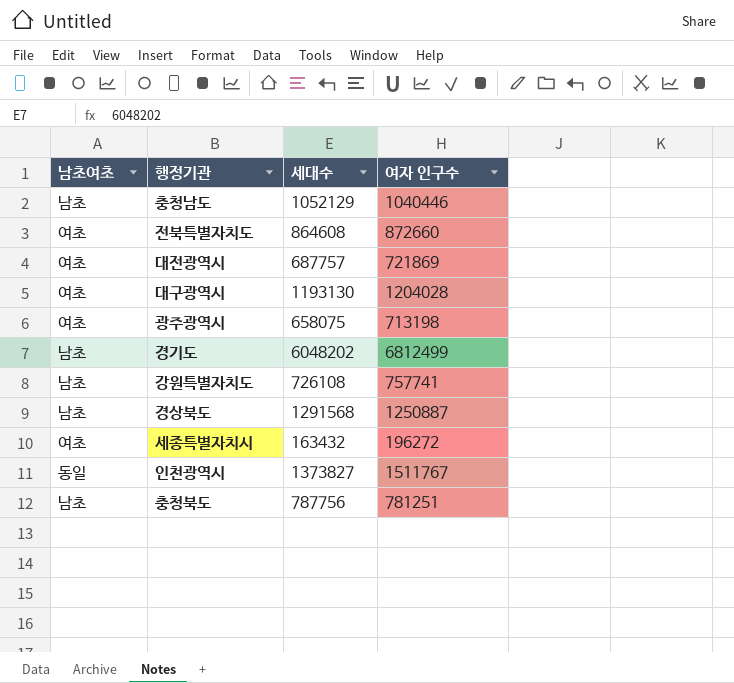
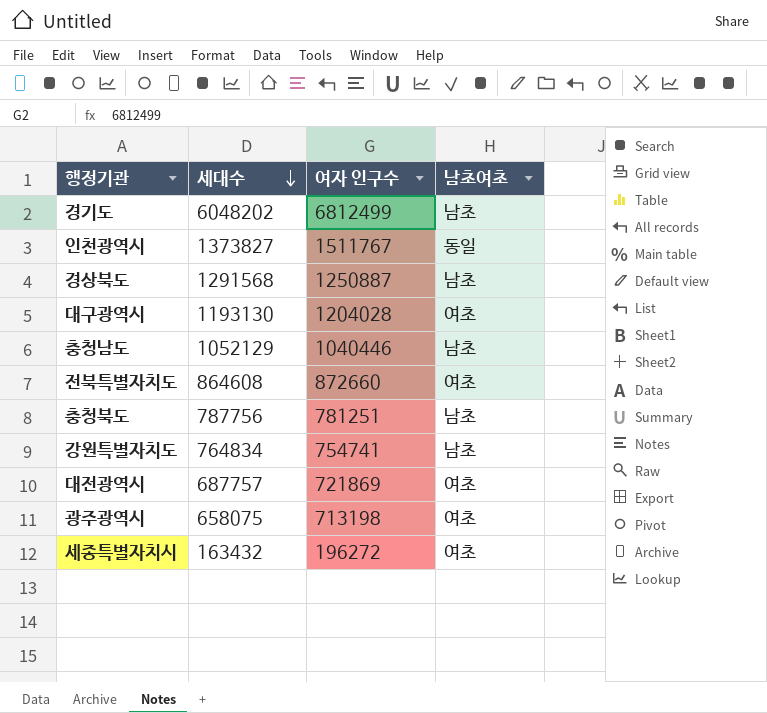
row order: none -> 세대수 descending
column 남초여초 | position: 1 -> 4
강원특별자치도 | 세대수: 726108 -> 764834
강원특별자치도 | 여자 인구수: 757741 -> 754741

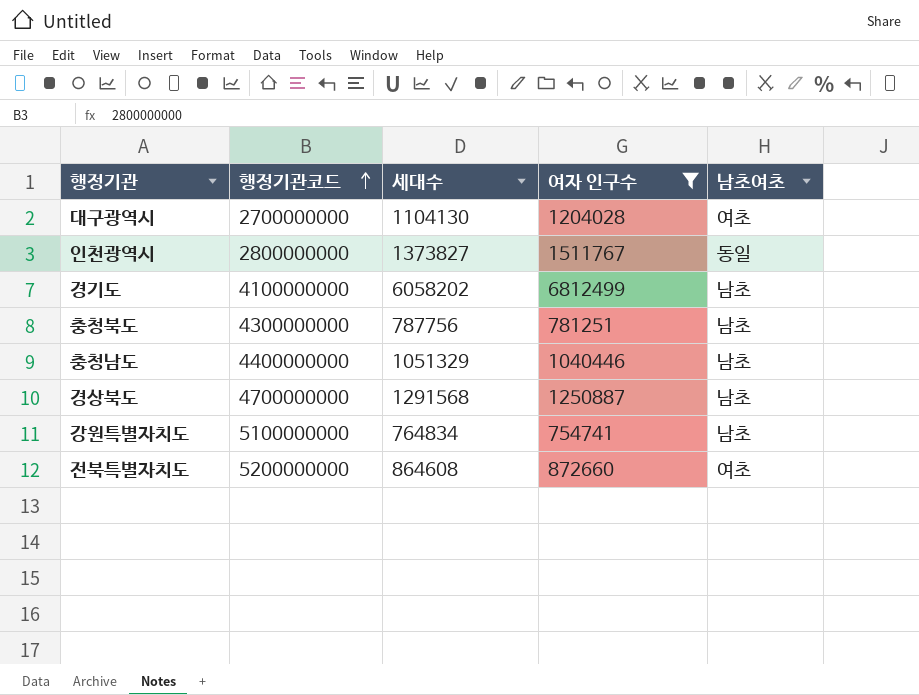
filter: none -> 여자 인구수 >= 754741
row order: 세대수 descending -> 행정기관코드 ascending
column 행정기관코드 | position: none -> 2
대구광역시 | 세대수: 1193130 -> 1104130
경기도 | 세대수: 6048202 -> 6058202
충청남도 | 세대수: 1052129 -> 1051329

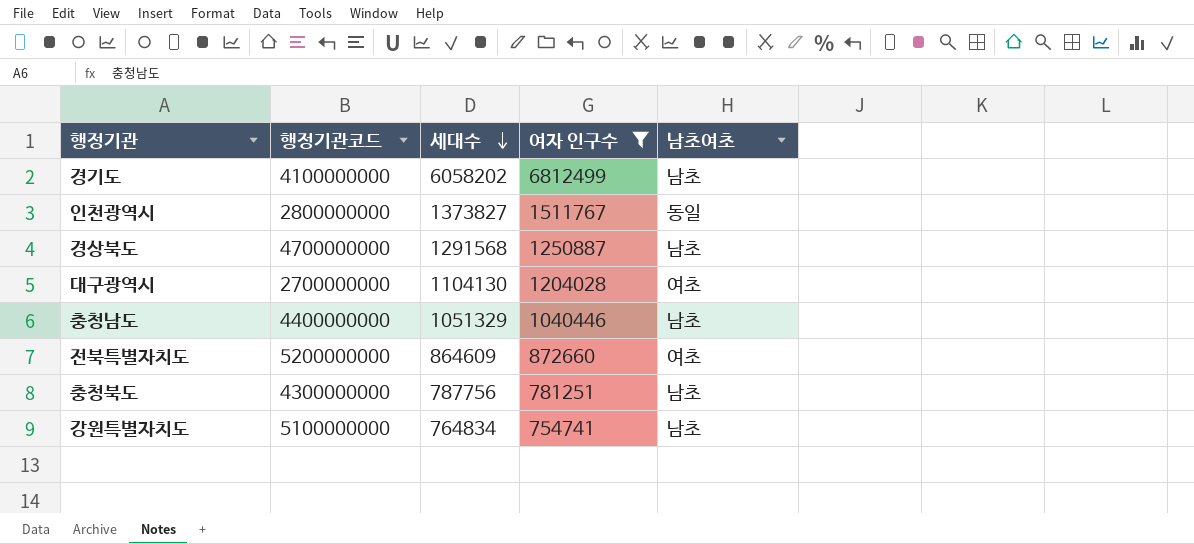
row order: 행정기관코드 ascending -> 세대수 descending
전북특별자치도 | 세대수: 864608 -> 864609

